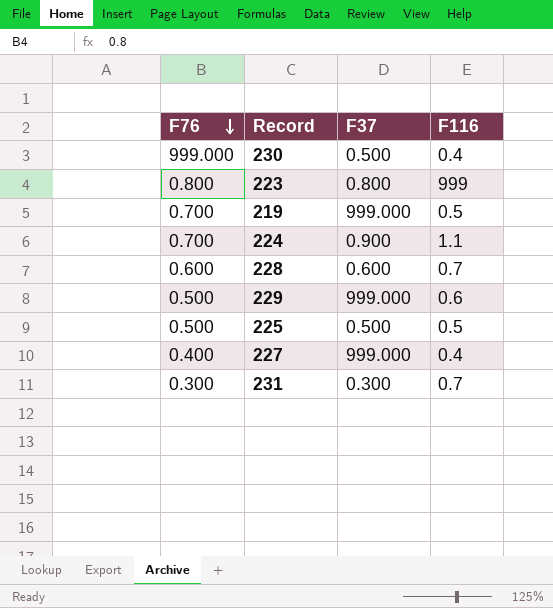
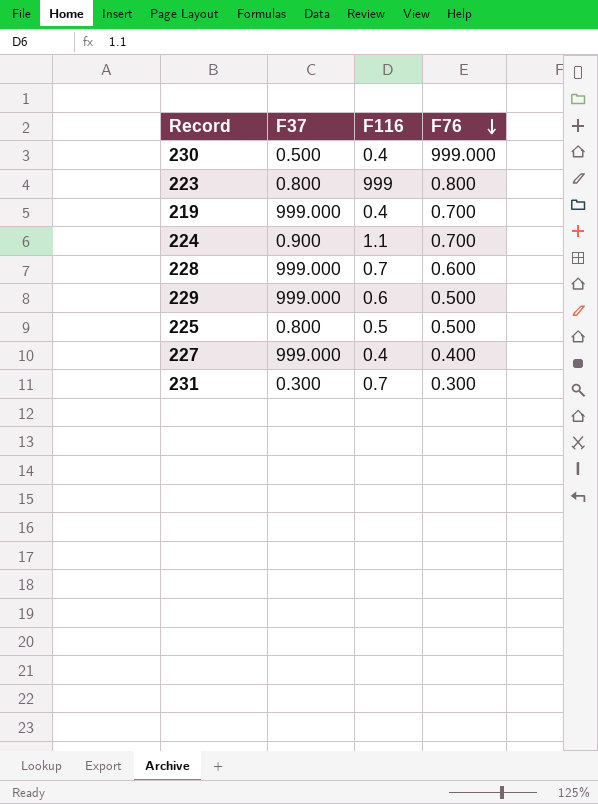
column F76 | position: 1 -> 4
219 | F116: 0.5 -> 0.4
228 | F37: 0.600 -> 999.000
225 | F37: 0.500 -> 0.800

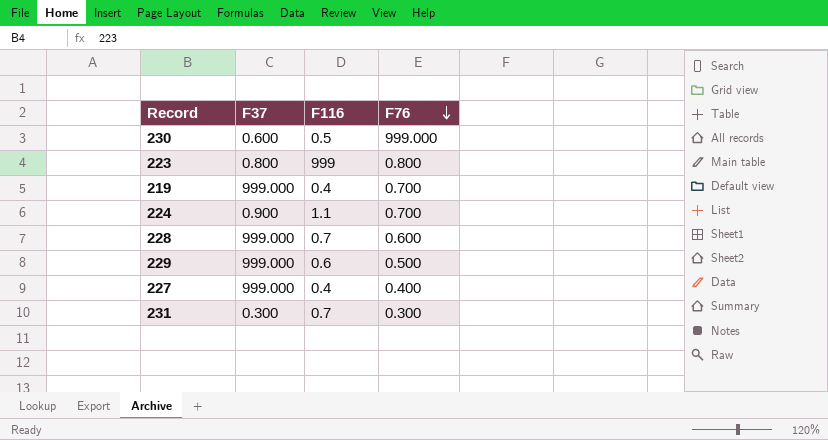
row 225: 0.800 | 0.5 | 0.500 -> none
230 | F37: 0.500 -> 0.600
230 | F116: 0.4 -> 0.5

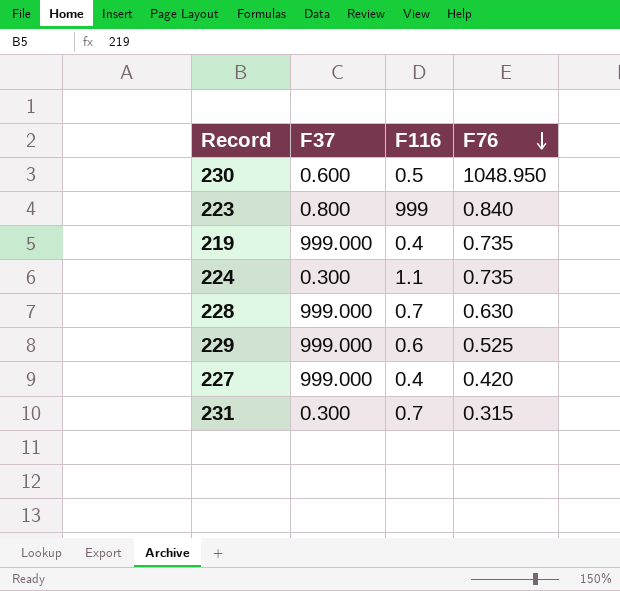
230 | F76: 999.000 -> 1048.950
223 | F76: 0.800 -> 0.840
219 | F76: 0.700 -> 0.735
224 | F37: 0.900 -> 0.300
224 | F76: 0.700 -> 0.735
228 | F76: 0.600 -> 0.630
229 | F76: 0.500 -> 0.525
227 | F76: 0.400 -> 0.420
231 | F76: 0.300 -> 0.315

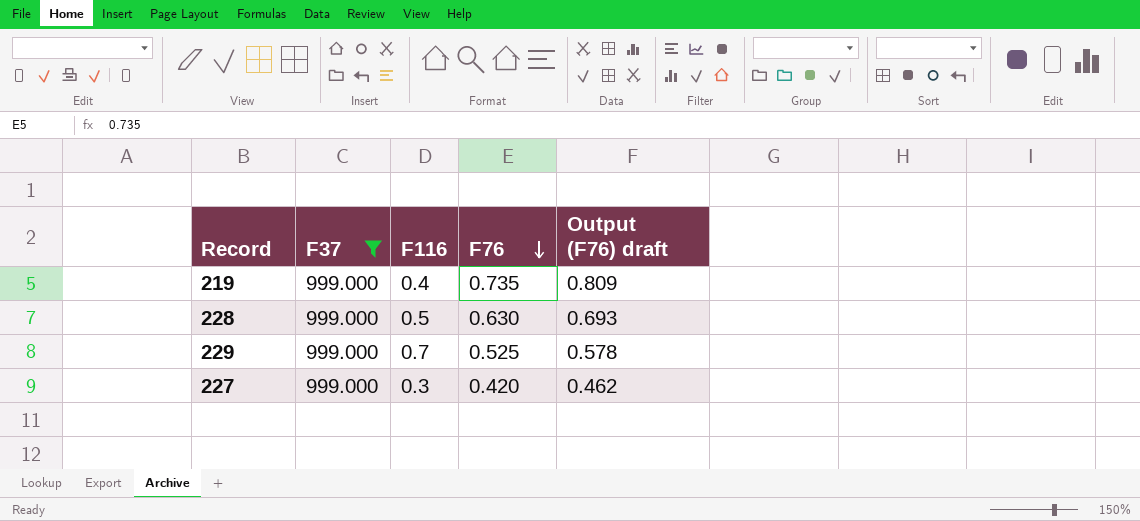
filter: none -> F37 = 999.000
column Output (F76) draft | formula: none -> [F76] * 1.1
228 | F116: 0.7 -> 0.5
229 | F116: 0.6 -> 0.7
227 | F116: 0.4 -> 0.3

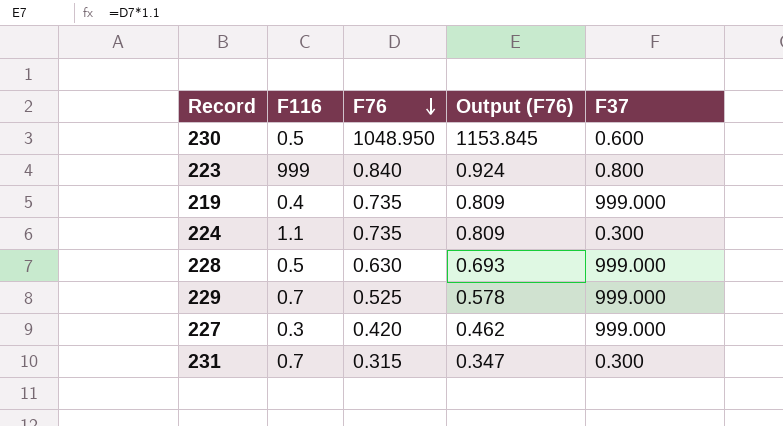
filter: F37 = 999.000 -> none
column name: Output (F76) draft -> Output (F76)
column F37 | position: 2 -> 5

